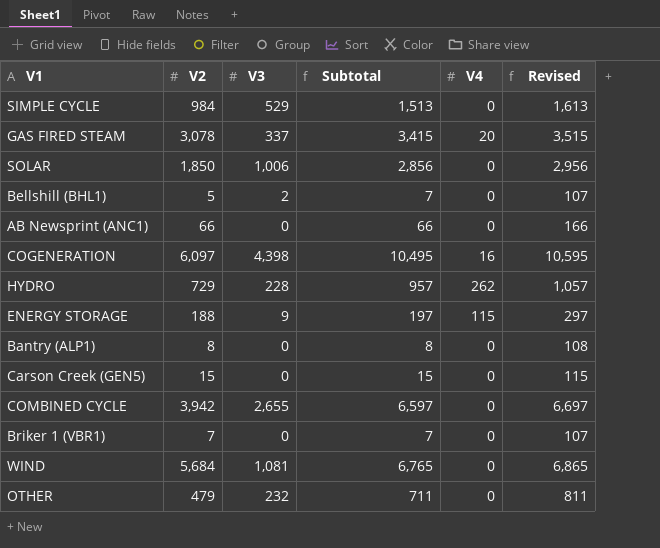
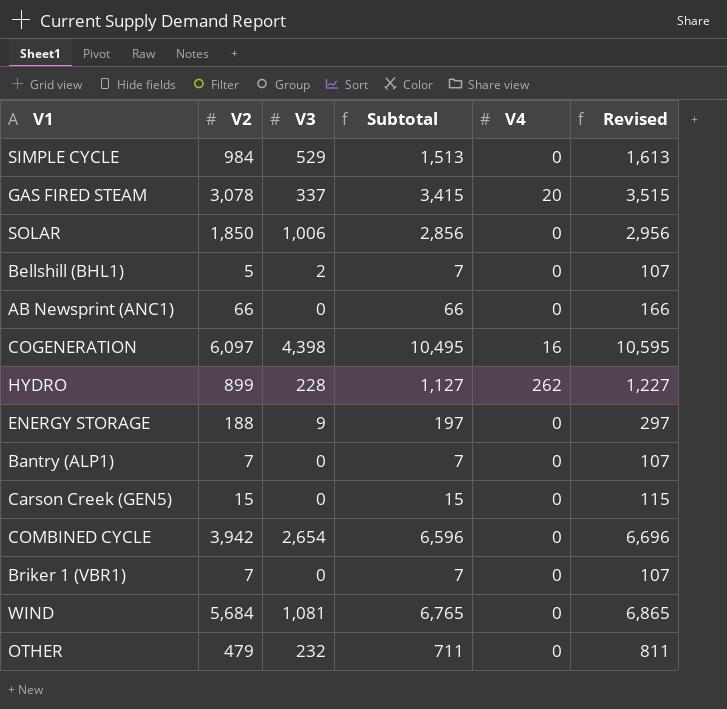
HYDRO | V2: 729 -> 899
HYDRO | Subtotal: 957 -> 1,127
HYDRO | Revised: 1,057 -> 1,227
ENERGY STORAGE | V4: 115 -> 0
Bantry (ALP1) | V2: 8 -> 7
Bantry (ALP1) | Subtotal: 8 -> 7
Bantry (ALP1) | Revised: 108 -> 107
COMBINED CYCLE | V3: 2,655 -> 2,654
COMBINED CYCLE | Subtotal: 6,597 -> 6,596
COMBINED CYCLE | Revised: 6,697 -> 6,696

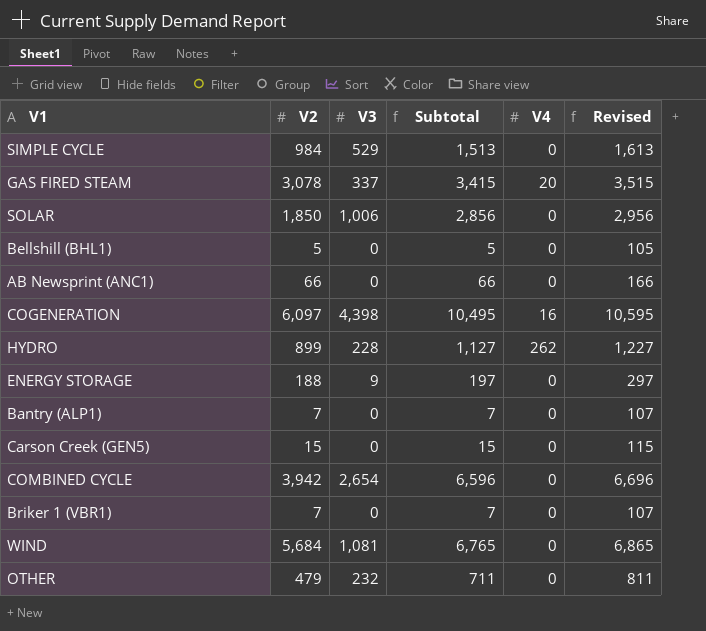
Bellshill (BHL1) | V3: 2 -> 0
Bellshill (BHL1) | Subtotal: 7 -> 5
Bellshill (BHL1) | Revised: 107 -> 105

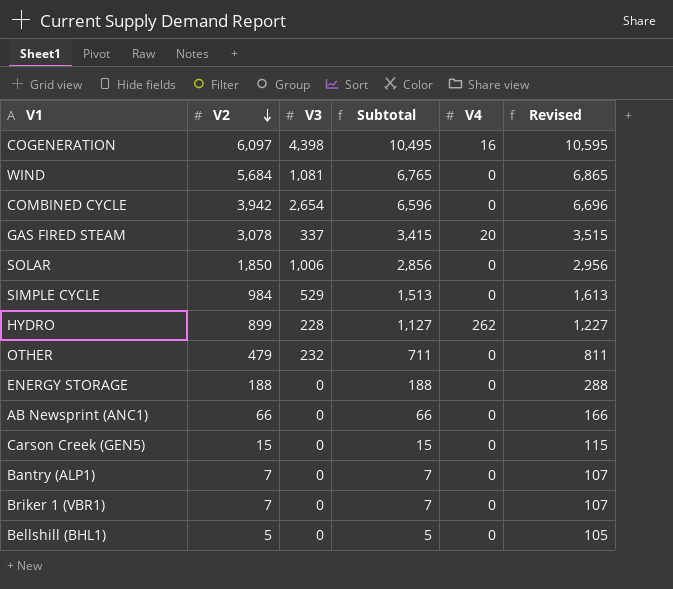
row order: none -> V2 descending
ENERGY STORAGE | V3: 9 -> 0
ENERGY STORAGE | Subtotal: 197 -> 188
ENERGY STORAGE | Revised: 297 -> 288

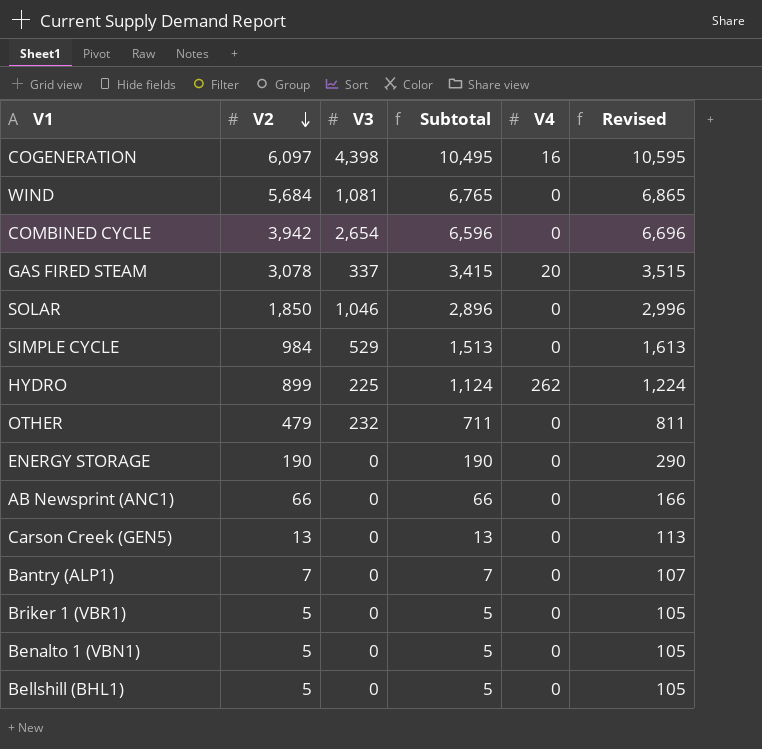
SOLAR | V3: 1,006 -> 1,046
SOLAR | Subtotal: 2,856 -> 2,896
SOLAR | Revised: 2,956 -> 2,996
HYDRO | V3: 228 -> 225
HYDRO | Subtotal: 1,127 -> 1,124
HYDRO | Revised: 1,227 -> 1,224
ENERGY STORAGE | V2: 188 -> 190
ENERGY STORAGE | Subtotal: 188 -> 190
ENERGY STORAGE | Revised: 288 -> 290
Carson Creek (GEN5) | V2: 15 -> 13
Carson Creek (GEN5) | Subtotal: 15 -> 13
Carson Creek (GEN5) | Revised: 115 -> 113
Briker 1 (VBR1) | V2: 7 -> 5
Briker 1 (VBR1) | Subtotal: 7 -> 5
Briker 1 (VBR1) | Revised: 107 -> 105
row Benalto 1 (VBN1): none -> 5 | 0 | 5 | 0 | 105

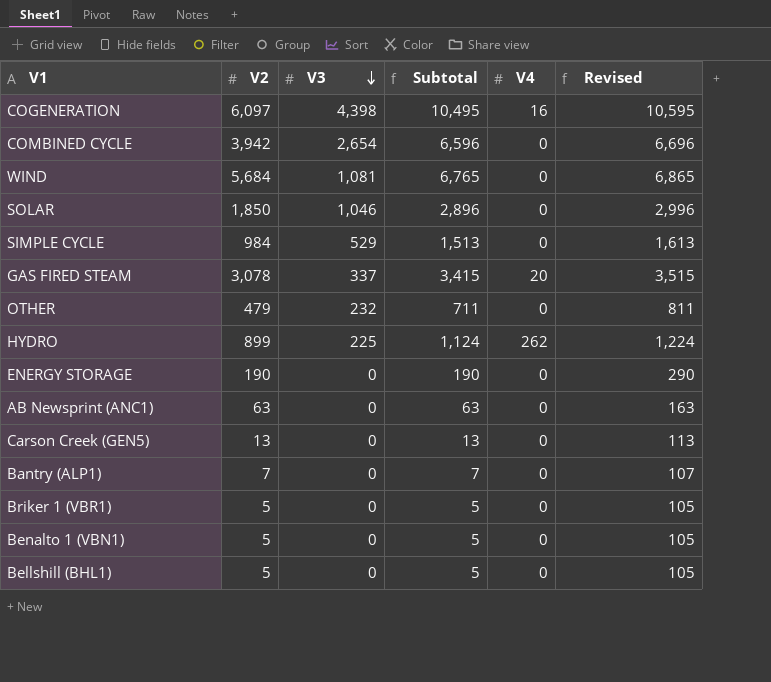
row order: V2 descending -> V3 descending
AB Newsprint (ANC1) | V2: 66 -> 63
AB Newsprint (ANC1) | Subtotal: 66 -> 63
AB Newsprint (ANC1) | Revised: 166 -> 163

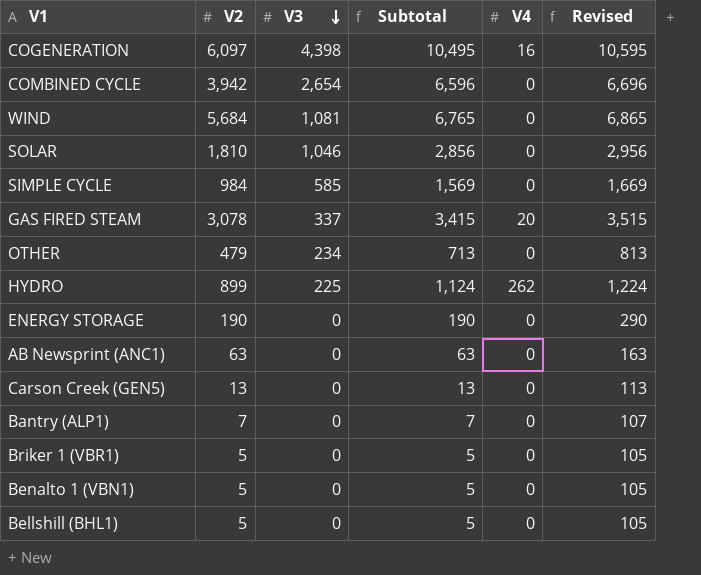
SOLAR | V2: 1,850 -> 1,810
SOLAR | Subtotal: 2,896 -> 2,856
SOLAR | Revised: 2,996 -> 2,956
SIMPLE CYCLE | V3: 529 -> 585
SIMPLE CYCLE | Subtotal: 1,513 -> 1,569
SIMPLE CYCLE | Revised: 1,613 -> 1,669
OTHER | V3: 232 -> 234
OTHER | Subtotal: 711 -> 713
OTHER | Revised: 811 -> 813

